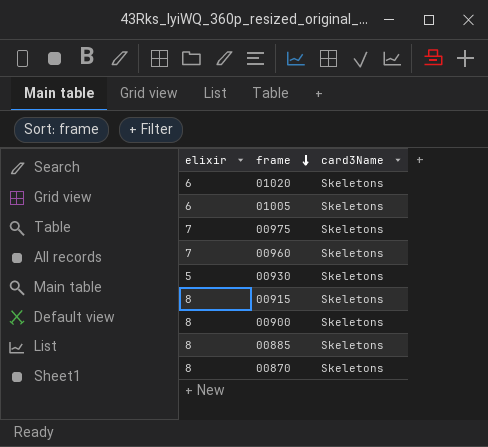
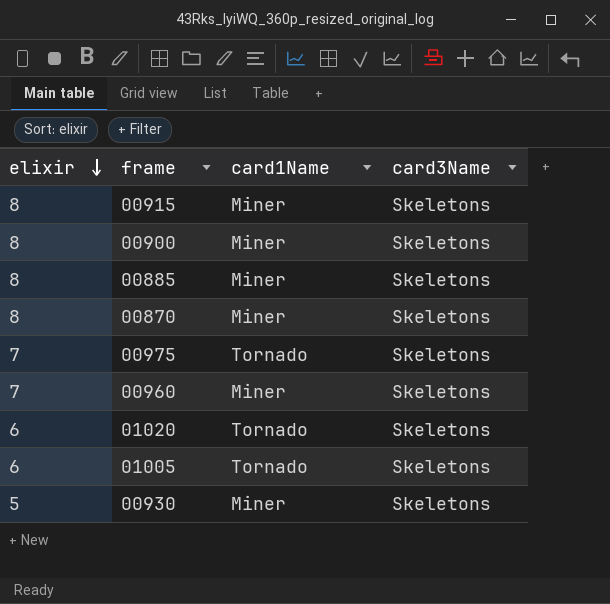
row order: frame descending -> elixir descending
column card1Name | position: none -> 3

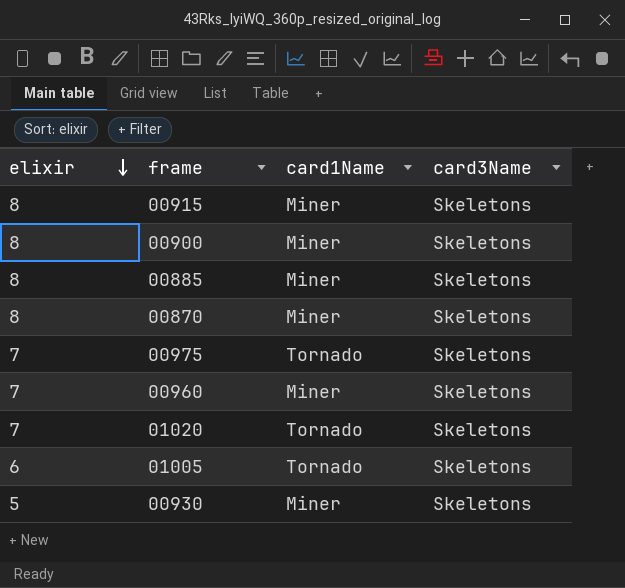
01020 | elixir: 6 -> 7

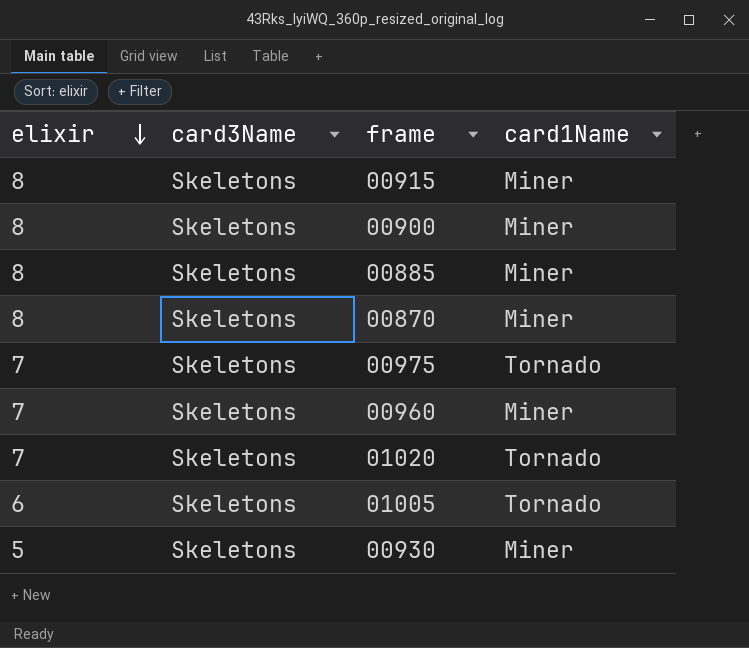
column card3Name | position: 4 -> 2

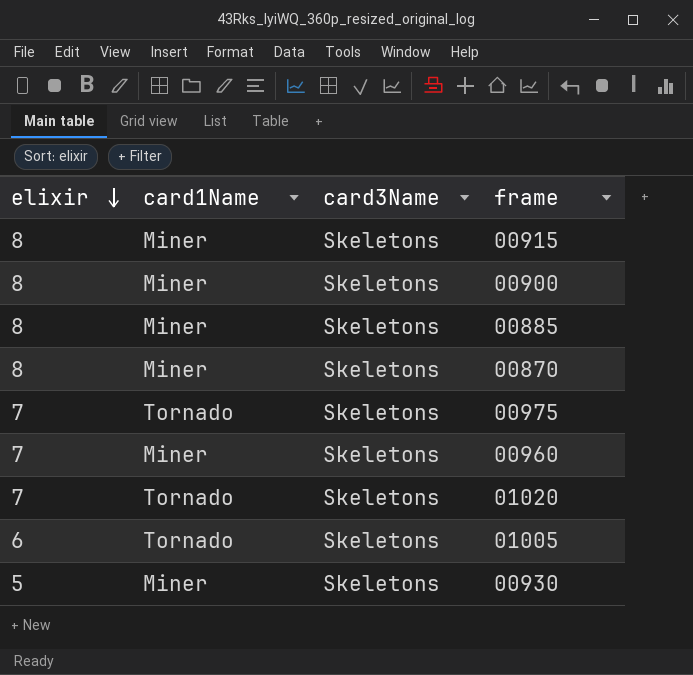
column card1Name | position: 4 -> 2

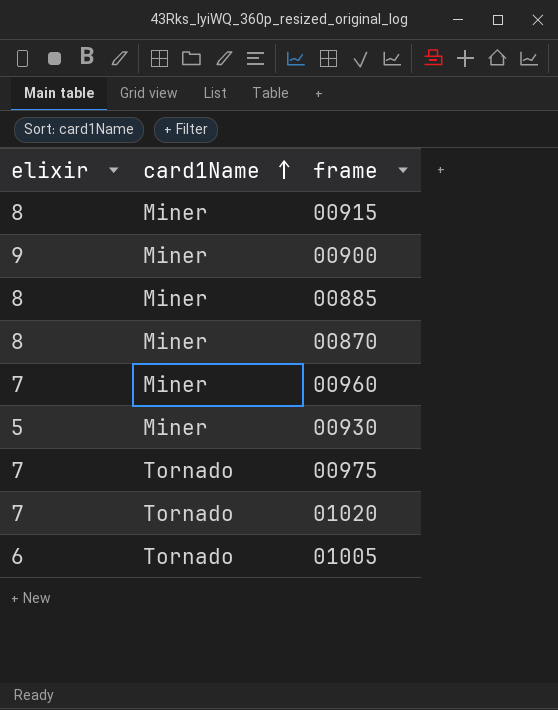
row order: elixir descending -> card1Name ascending
column card3Name | position: 3 -> none
00900 | elixir: 8 -> 9

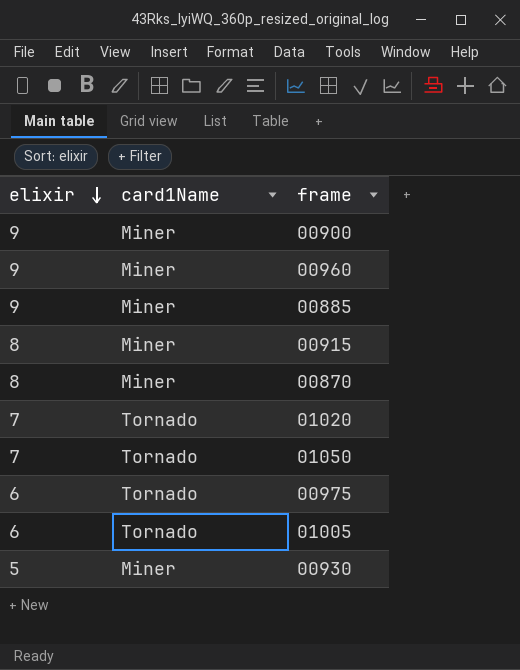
row order: card1Name ascending -> elixir descending
00960 | elixir: 7 -> 9
00885 | elixir: 8 -> 9
row 01050: none -> 7 | Tornado
00975 | elixir: 7 -> 6

